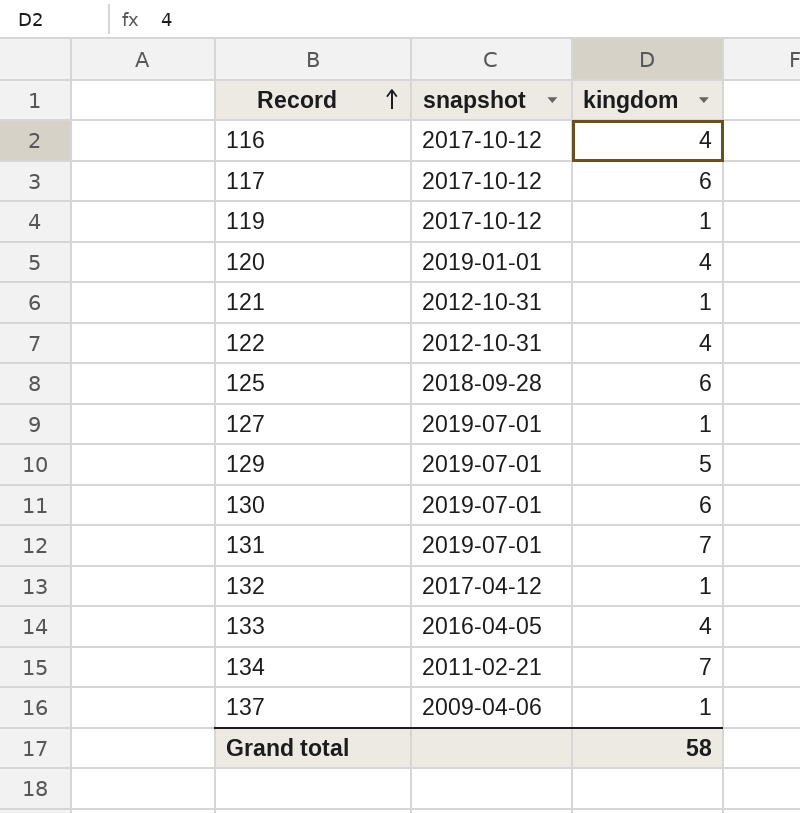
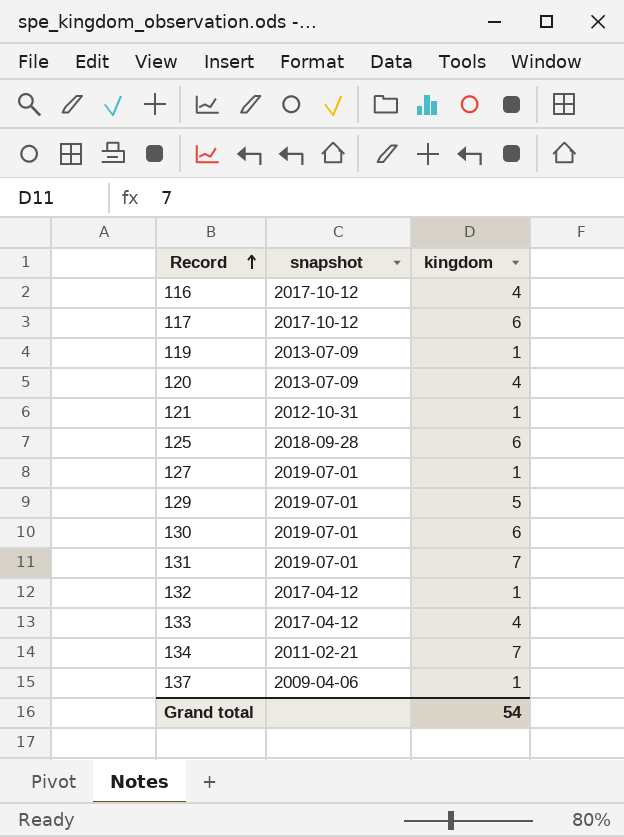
row 122: 2012-10-31 | 4 -> none
119 | snapshot: 2017-10-12 -> 2013-07-09
120 | snapshot: 2019-01-01 -> 2013-07-09
133 | snapshot: 2016-04-05 -> 2017-04-12
Grand total | kingdom: 58 -> 54

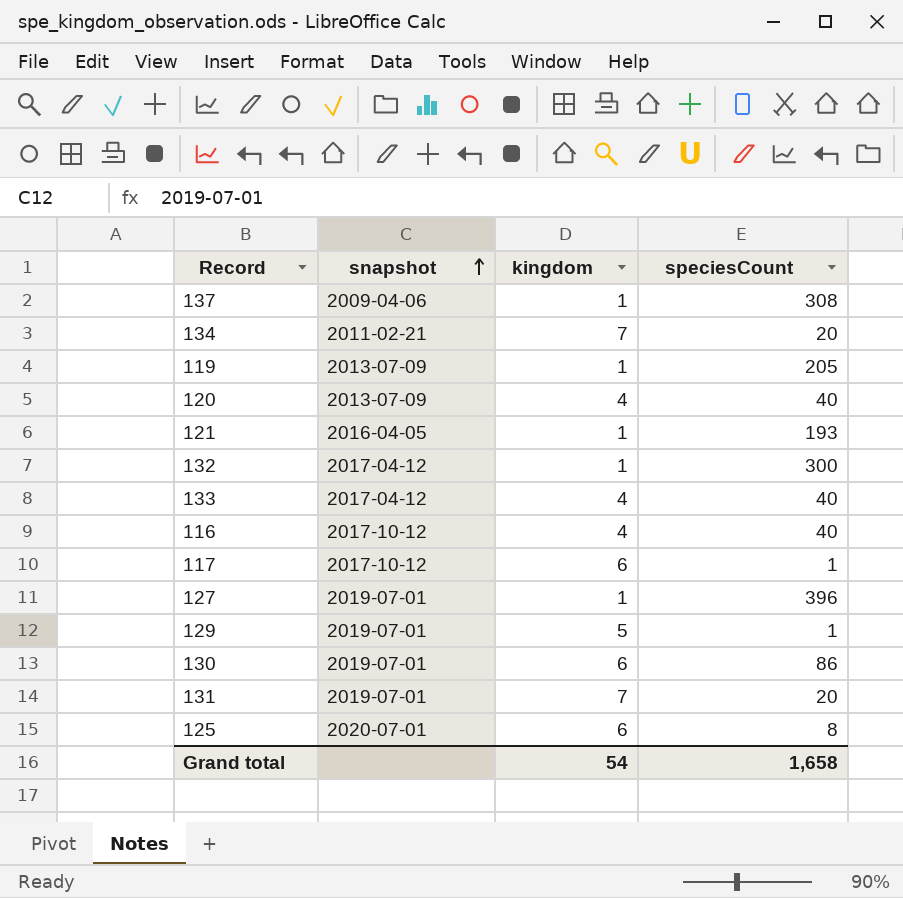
row order: Record ascending -> snapshot ascending
column speciesCount | position: none -> 4
121 | snapshot: 2012-10-31 -> 2016-04-05
125 | snapshot: 2018-09-28 -> 2020-07-01

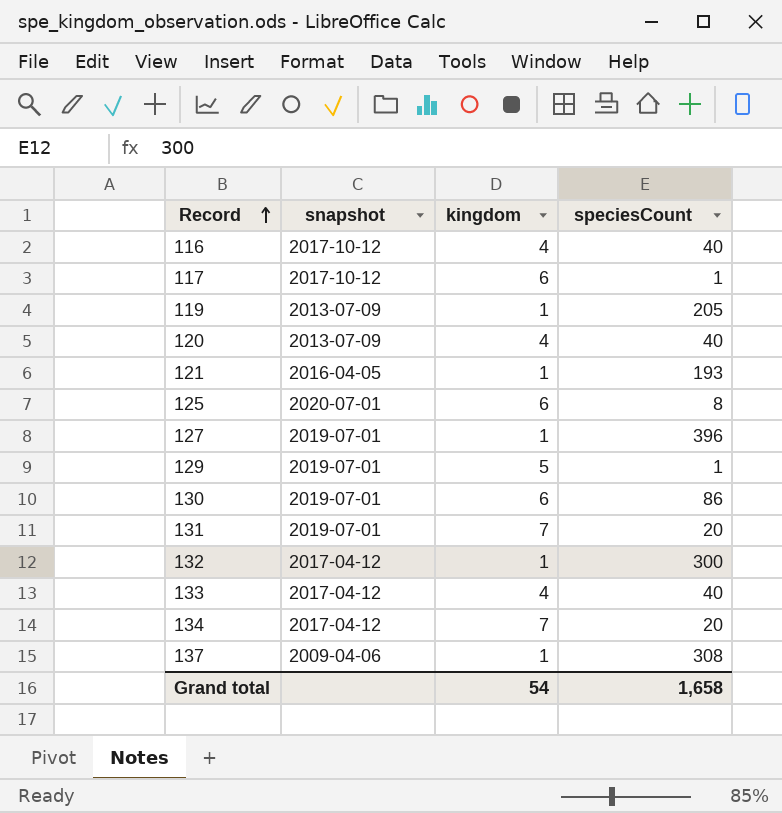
row order: snapshot ascending -> Record ascending
134 | snapshot: 2011-02-21 -> 2017-04-12

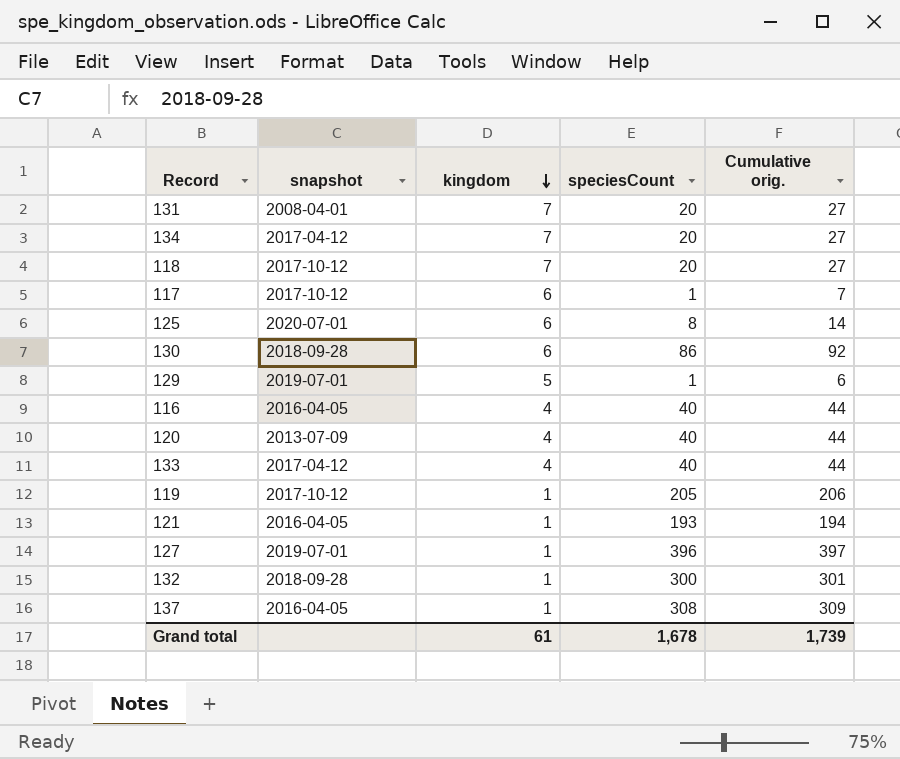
row order: Record ascending -> kingdom descending
column Cumulative orig. | formula: none -> [kingdom] + [speciesCount]
131 | snapshot: 2019-07-01 -> 2008-04-01
row 118: none -> 2017-10-12 | 7 | 20 | 27
130 | snapshot: 2019-07-01 -> 2018-09-28
116 | snapshot: 2017-10-12 -> 2016-04-05
119 | snapshot: 2013-07-09 -> 2017-10-12
132 | snapshot: 2017-04-12 -> 2018-09-28
137 | snapshot: 2009-04-06 -> 2016-04-05
Grand total | kingdom: 54 -> 61
Grand total | speciesCount: 1,658 -> 1,678

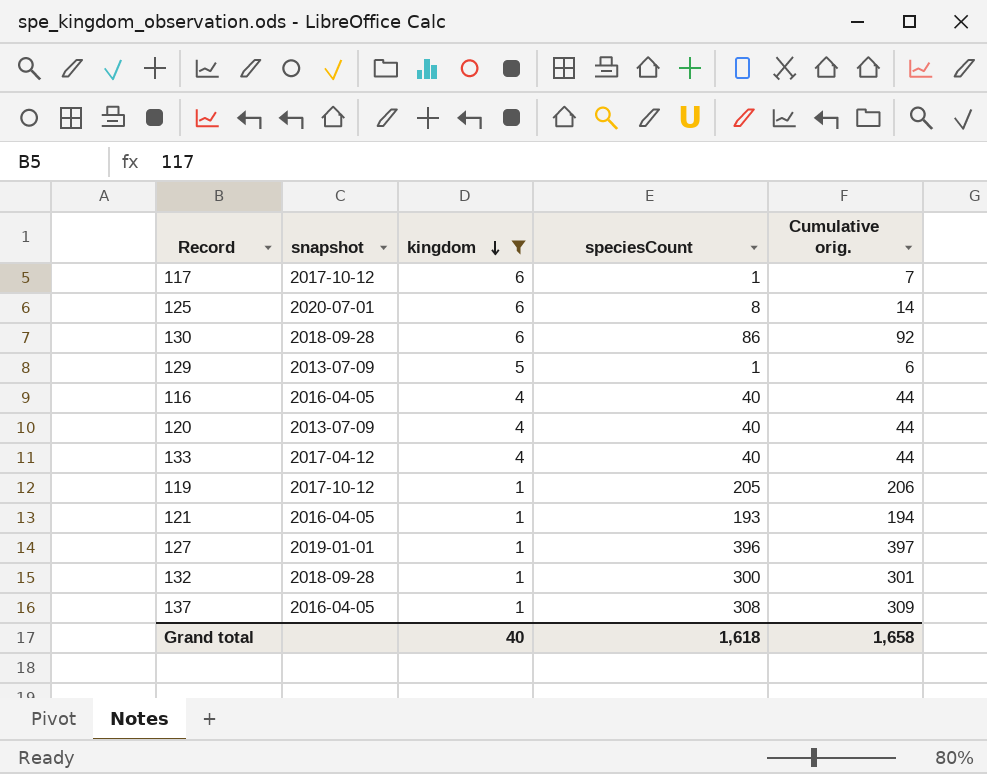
filter: none -> kingdom != 7
129 | snapshot: 2019-07-01 -> 2013-07-09
127 | snapshot: 2019-07-01 -> 2019-01-01
Grand total | kingdom: 61 -> 40
Grand total | speciesCount: 1,678 -> 1,618
Grand total | Cumulative orig.: 1,739 -> 1,658

